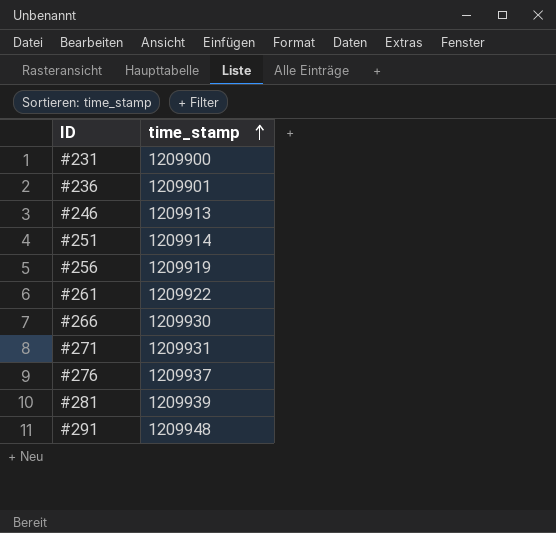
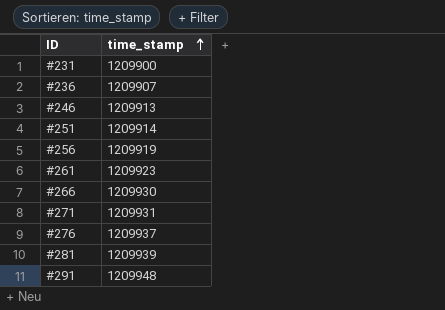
#236 | time_stamp: 1209901 -> 1209907
#261 | time_stamp: 1209922 -> 1209923

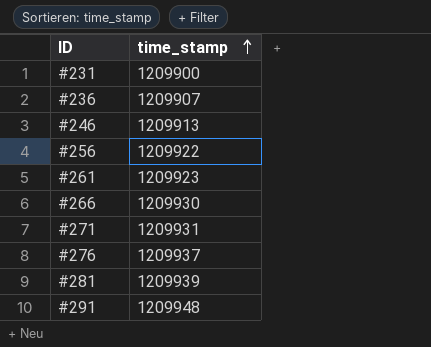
row #251: 1209914 -> none
#256 | time_stamp: 1209919 -> 1209922

